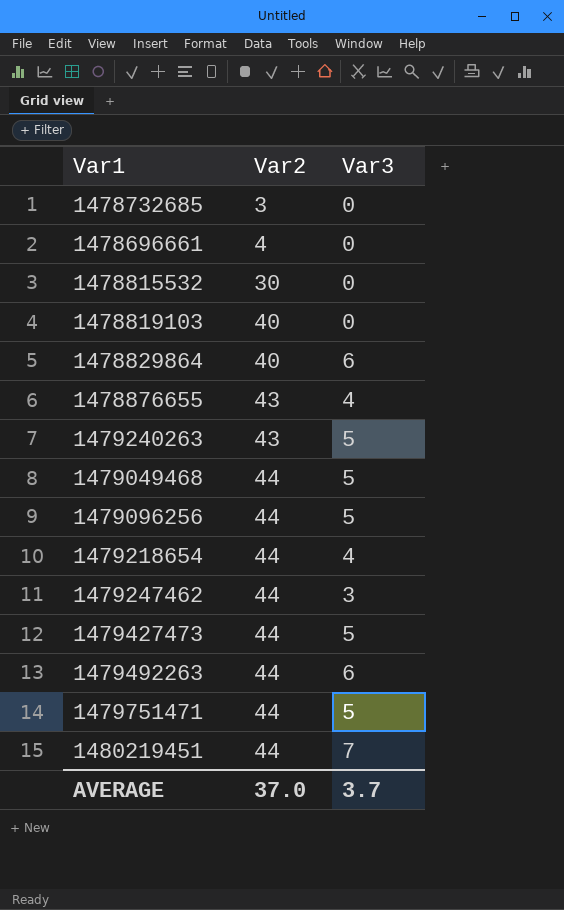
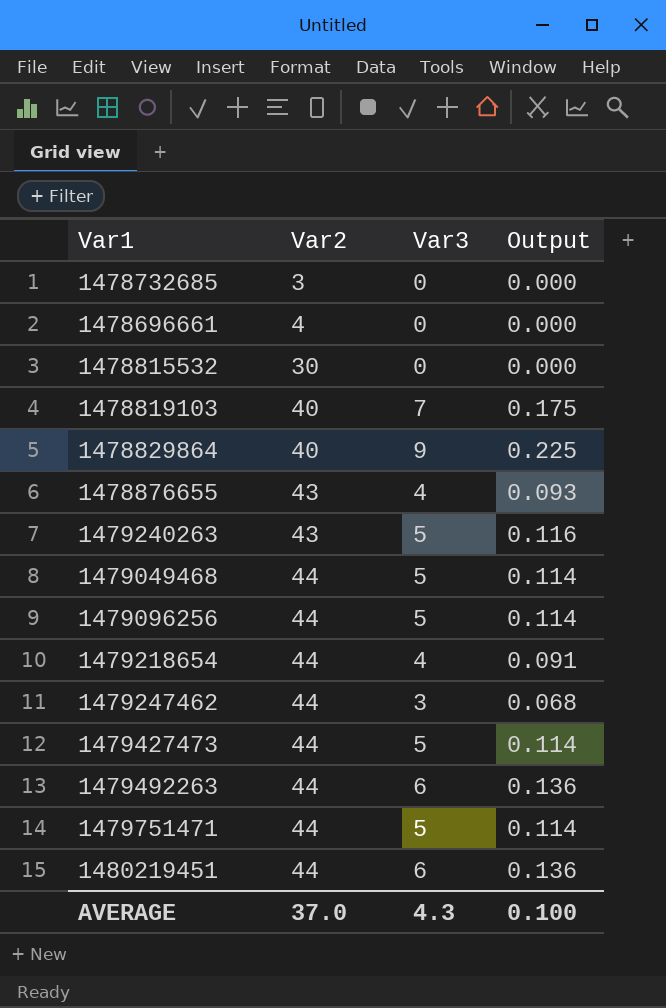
column Output | formula: none -> [Var3] / [Var2]
1478819103 | Var3: 0 -> 7
1478829864 | Var3: 6 -> 9
1480219451 | Var3: 7 -> 6
AVERAGE | Var3: 3.7 -> 4.3

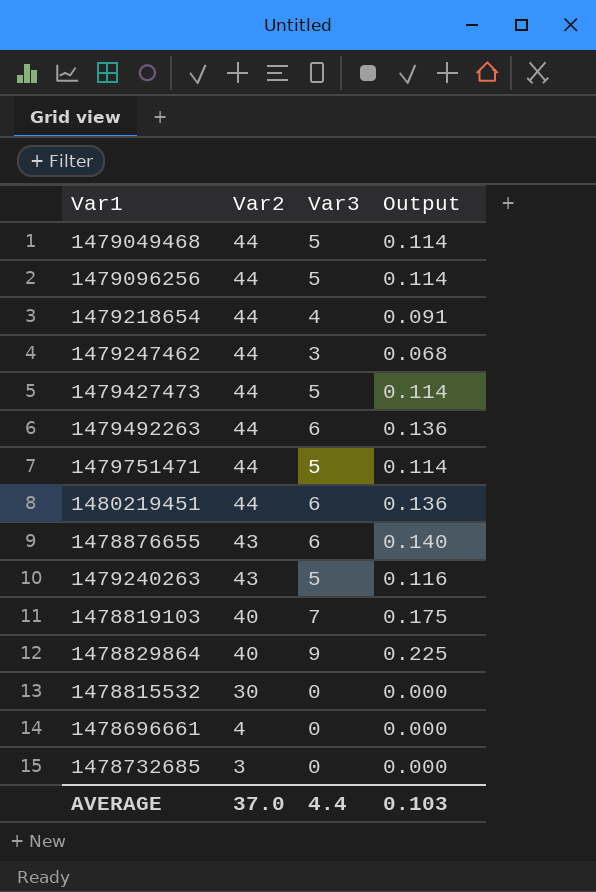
row order: Var2 ascending -> Var2 descending
1478876655 | Var3: 4 -> 6
1478876655 | Output: 0.093 -> 0.140
AVERAGE | Var3: 4.3 -> 4.4
AVERAGE | Output: 0.100 -> 0.103

